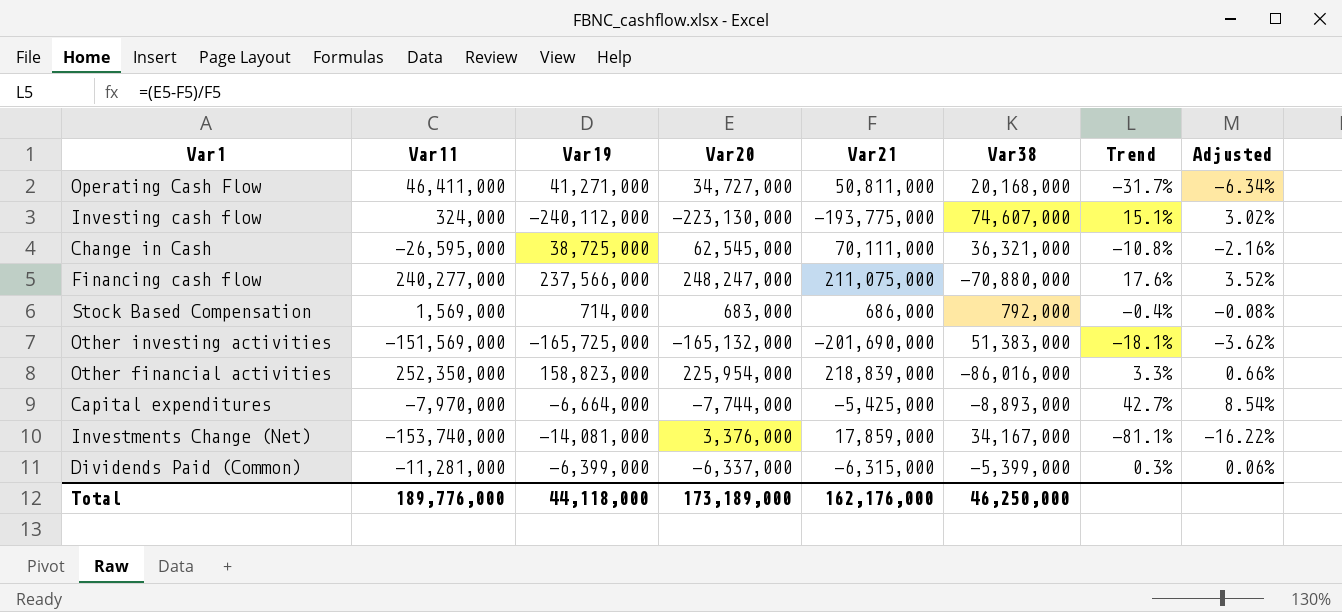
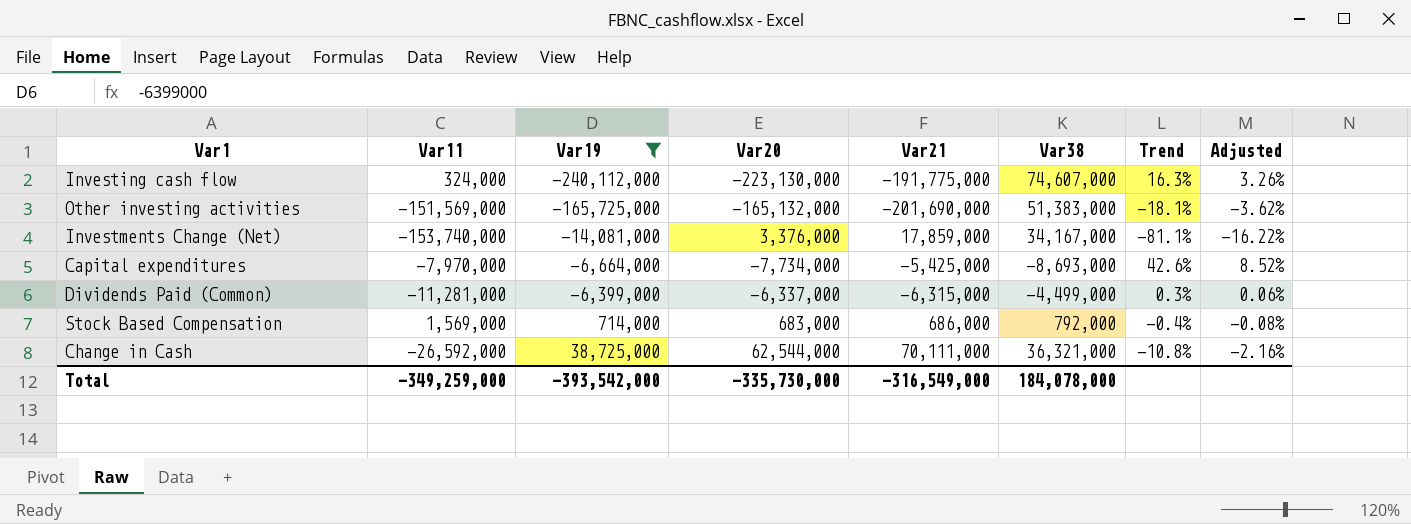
filter: none -> Var19 <= 38,725,000
row order: none -> Var19 ascending
Investing cash flow | Var21: -193,775,000 -> -191,775,000
Investing cash flow | Trend: 15.1% -> 16.3%
Investing cash flow | Adjusted: 3.02% -> 3.26%
Capital expenditures | Var20: -7,744,000 -> -7,734,000
Capital expenditures | Var38: -8,893,000 -> -8,693,000
Capital expenditures | Trend: 42.7% -> 42.6%
Capital expenditures | Adjusted: 8.54% -> 8.52%
Dividends Paid (Common) | Var38: -5,399,000 -> -4,499,000
Change in Cash | Var11: -26,595,000 -> -26,592,000
Change in Cash | Var20: 62,545,000 -> 62,544,000
Total | Var11: 189,776,000 -> -349,259,000
Total | Var19: 44,118,000 -> -393,542,000
Total | Var20: 173,189,000 -> -335,730,000
Total | Var21: 162,176,000 -> -316,549,000
Total | Var38: 46,250,000 -> 184,078,000

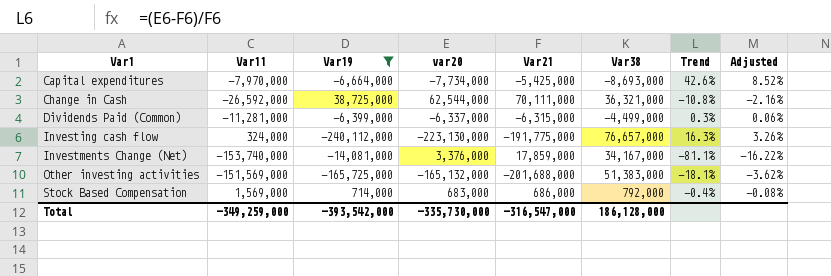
row order: Var19 ascending -> Var1 ascending
column name: Var20 -> var20
Investing cash flow | Var38: 74,607,000 -> 76,657,000
Other investing activities | Var21: -201,690,000 -> -201,688,000
Total | Var21: -316,549,000 -> -316,547,000
Total | Var38: 184,078,000 -> 186,128,000

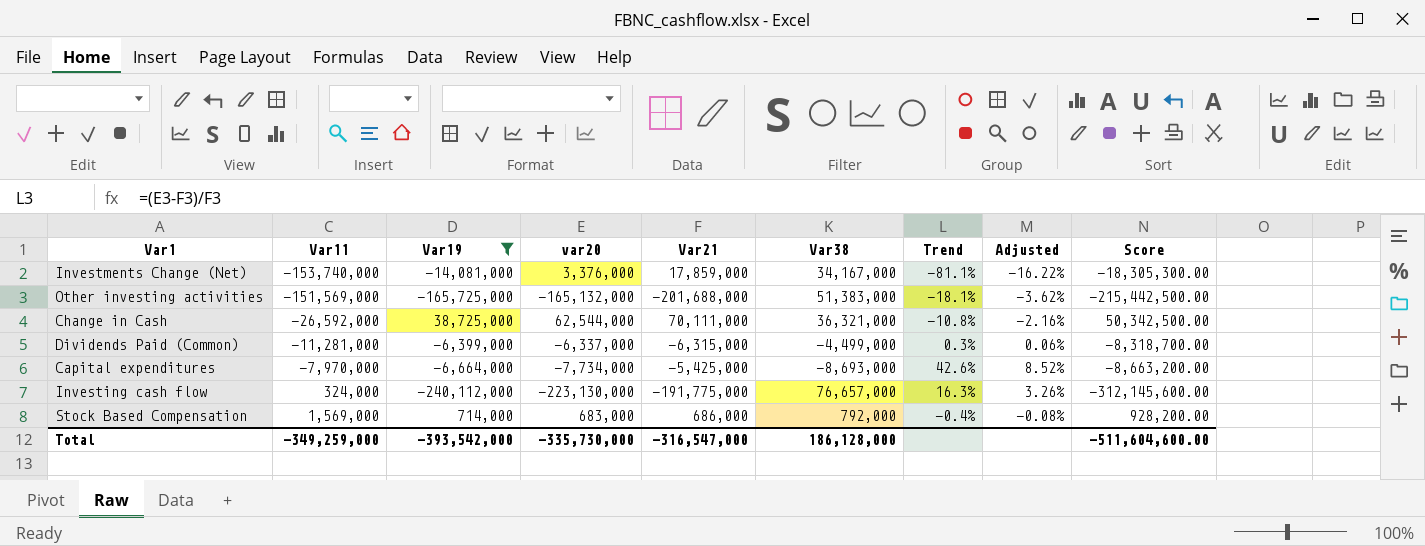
row order: Var1 ascending -> Var11 ascending
column Score | formula: none -> [Var19] * 1.3

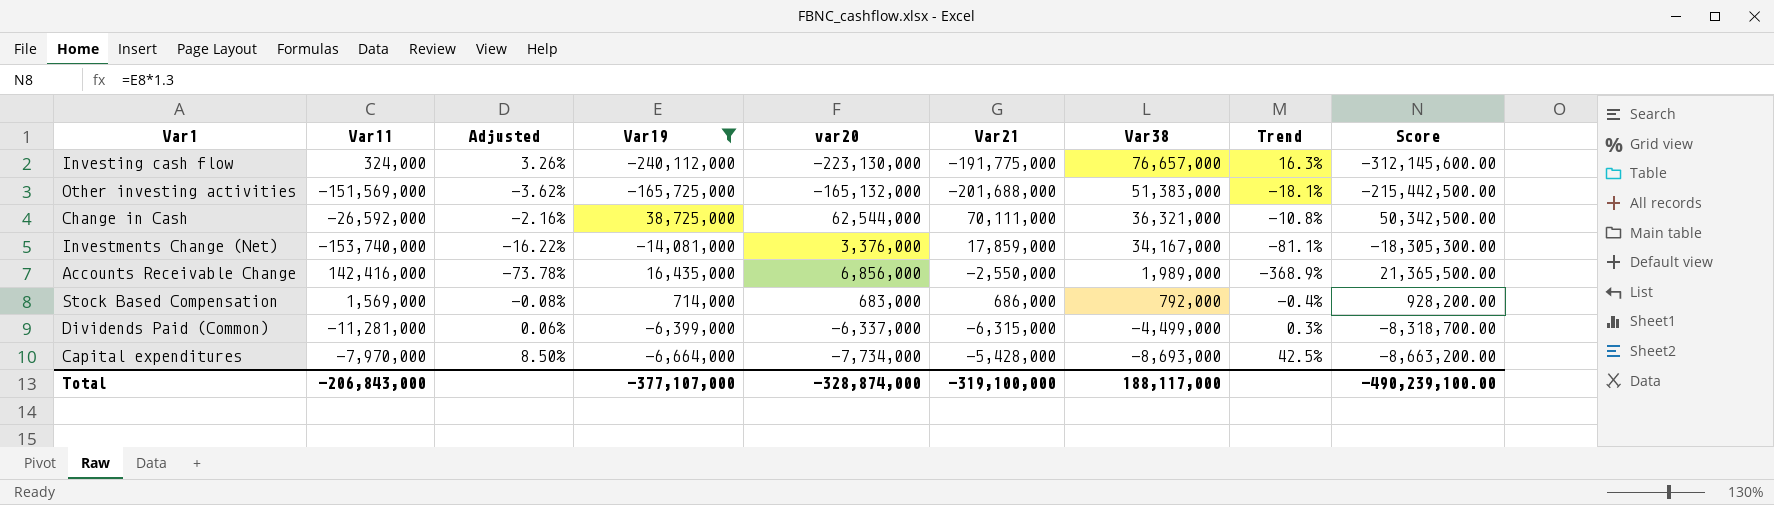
row order: Var11 ascending -> Var38 descending
column Adjusted | position: 8 -> 3
row Accounts Receivable Change: none -> 142,416,000 | -73.78% | 16,435,000 | 6,856,000 | -2,550,000 | 1,989,000 | -368.9% | 21,365,500.00
Capital expenditures | Adjusted: 8.52% -> 8.50%
Capital expenditures | Var21: -5,425,000 -> -5,428,000
Capital expenditures | Trend: 42.6% -> 42.5%
Total | Var11: -349,259,000 -> -206,843,000
Total | Var19: -393,542,000 -> -377,107,000
Total | var20: -335,730,000 -> -328,874,000
Total | Var21: -316,547,000 -> -319,100,000
Total | Var38: 186,128,000 -> 188,117,000
Total | Score: -511,604,600.00 -> -490,239,100.00

